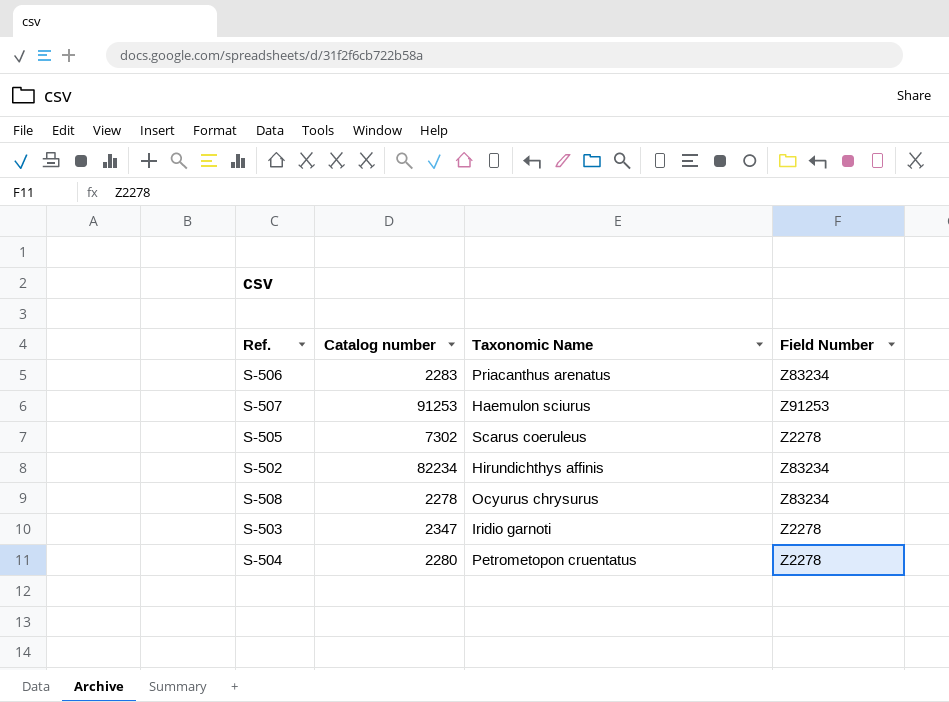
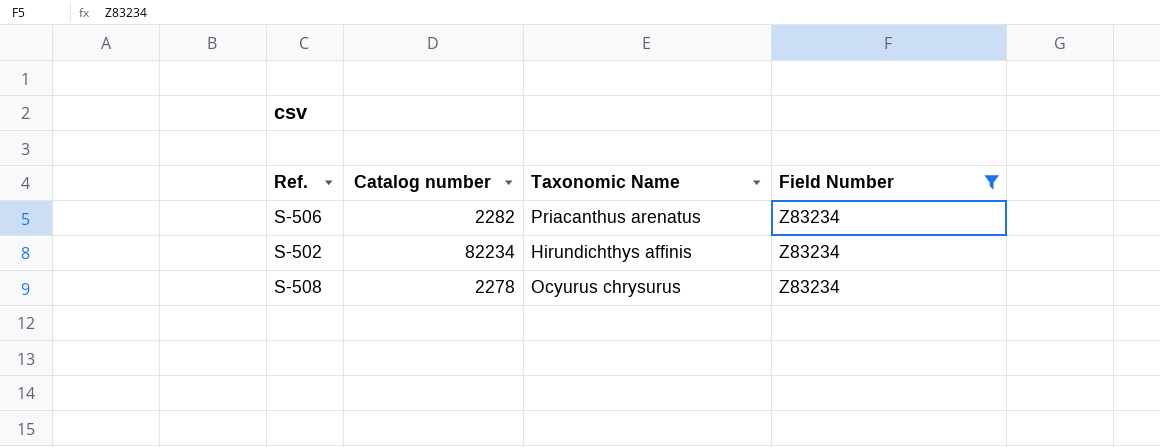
filter: none -> Field Number = Z83234
S-506 | Catalog number: 2283 -> 2282

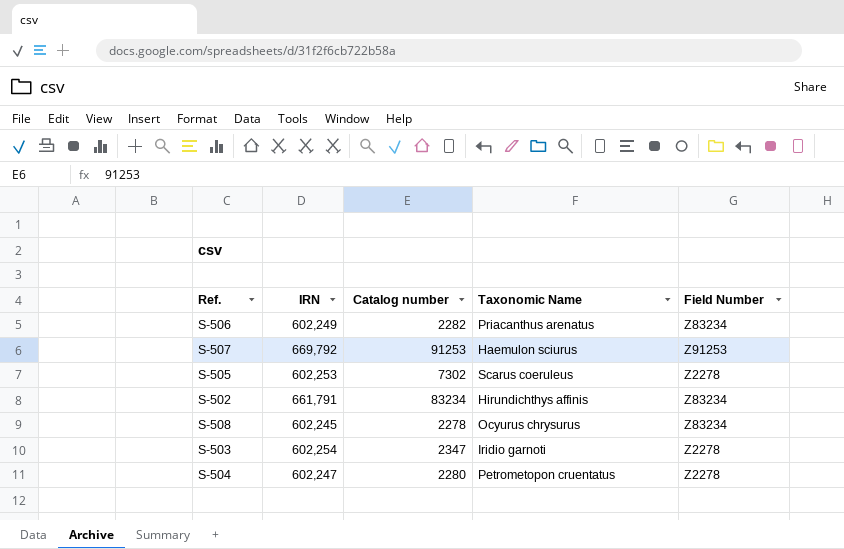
filter: Field Number = Z83234 -> none
column IRN | position: none -> 2
S-502 | Catalog number: 82234 -> 83234

